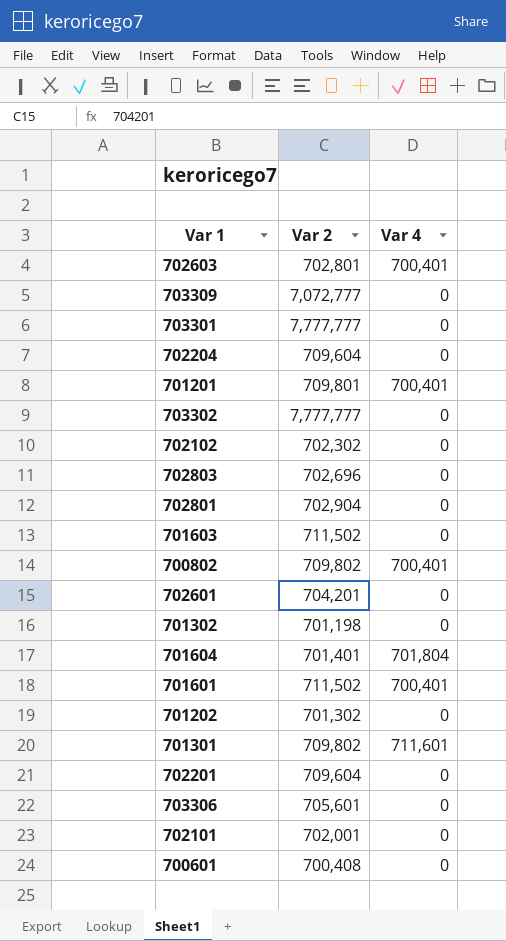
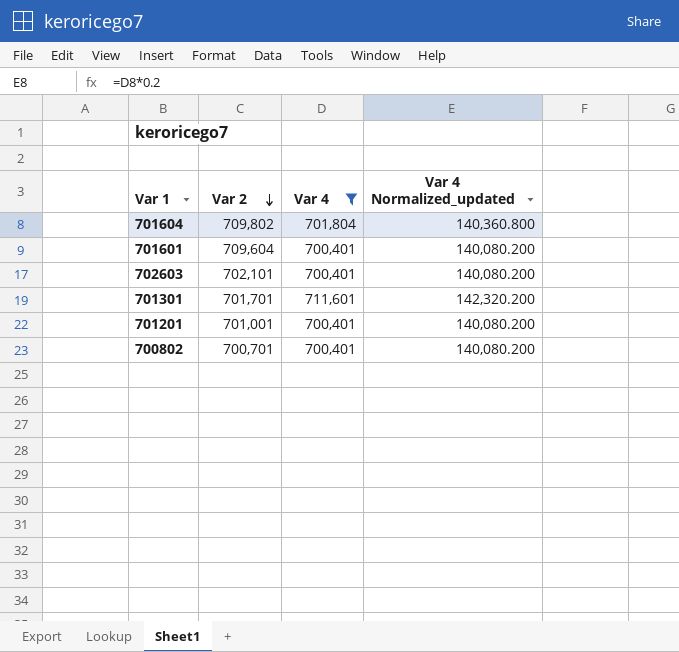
filter: none -> Var 4 != 0
row order: none -> Var 2 descending
column Var 4 Normalized_updated | formula: none -> [Var 4] * 0.2
701604 | Var 2: 701,401 -> 709,802
701601 | Var 2: 711,502 -> 709,604
702603 | Var 2: 702,801 -> 702,101
701301 | Var 2: 709,802 -> 701,701
701201 | Var 2: 709,801 -> 701,001
700802 | Var 2: 709,802 -> 700,701

